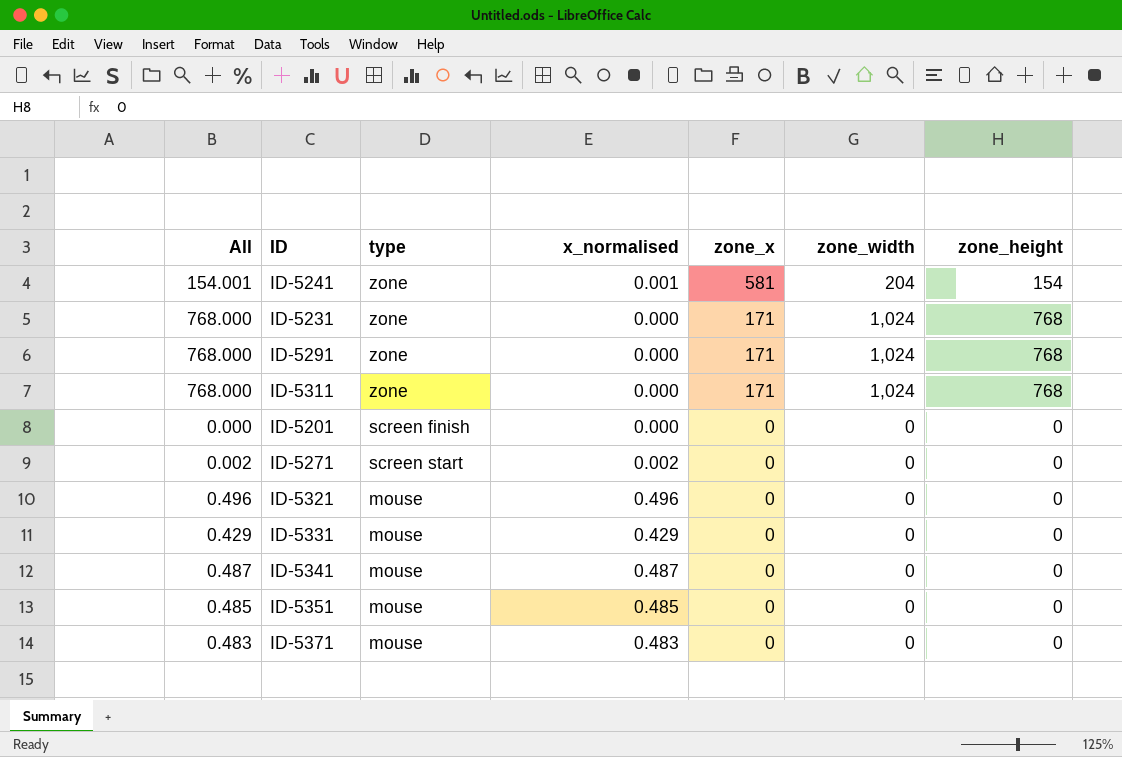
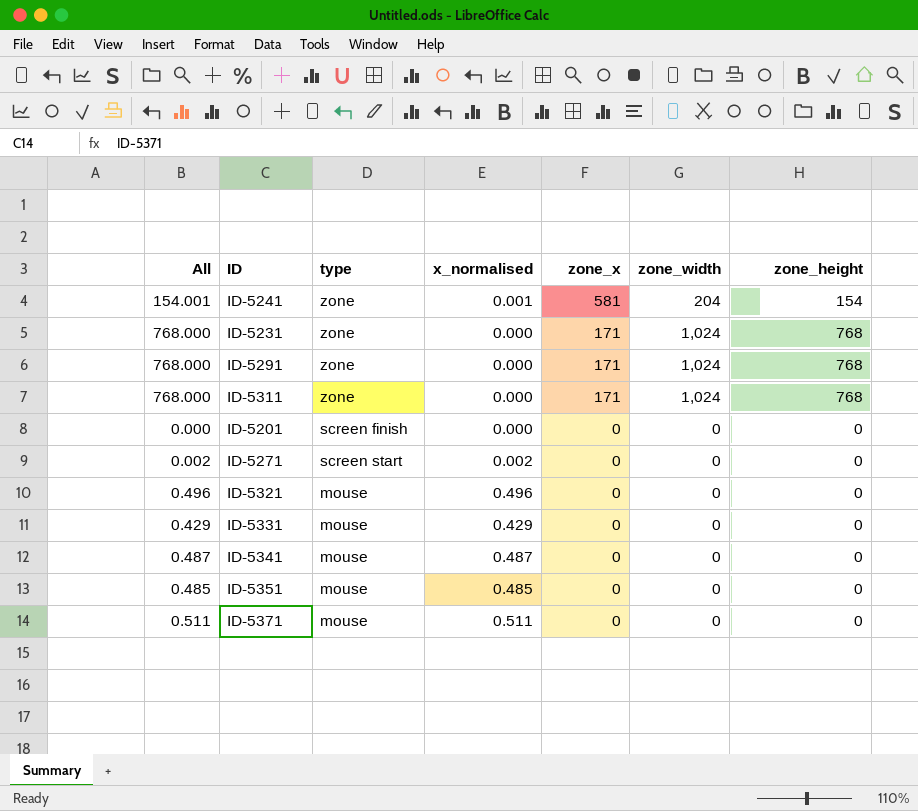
ID-5371 | All: 0.483 -> 0.511
ID-5371 | x_normalised: 0.483 -> 0.511

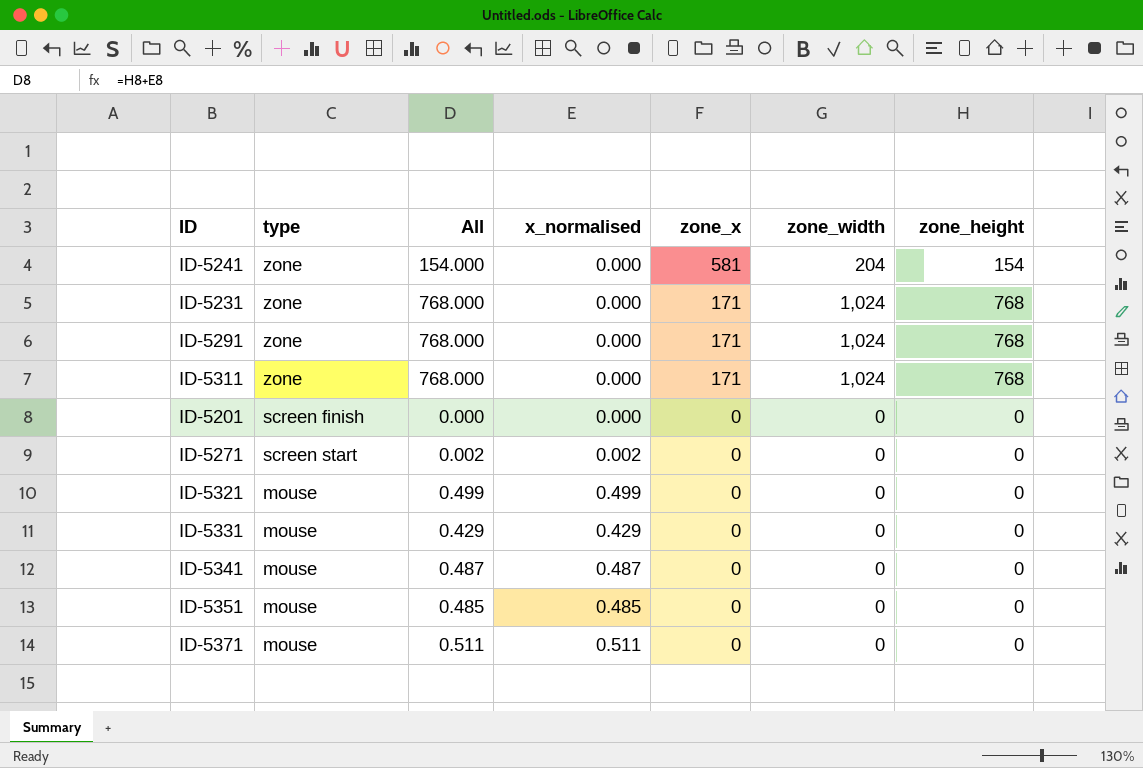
column All | position: 1 -> 3
ID-5241 | All: 154.001 -> 154.000
ID-5241 | x_normalised: 0.001 -> 0.000
ID-5321 | All: 0.496 -> 0.499
ID-5321 | x_normalised: 0.496 -> 0.499

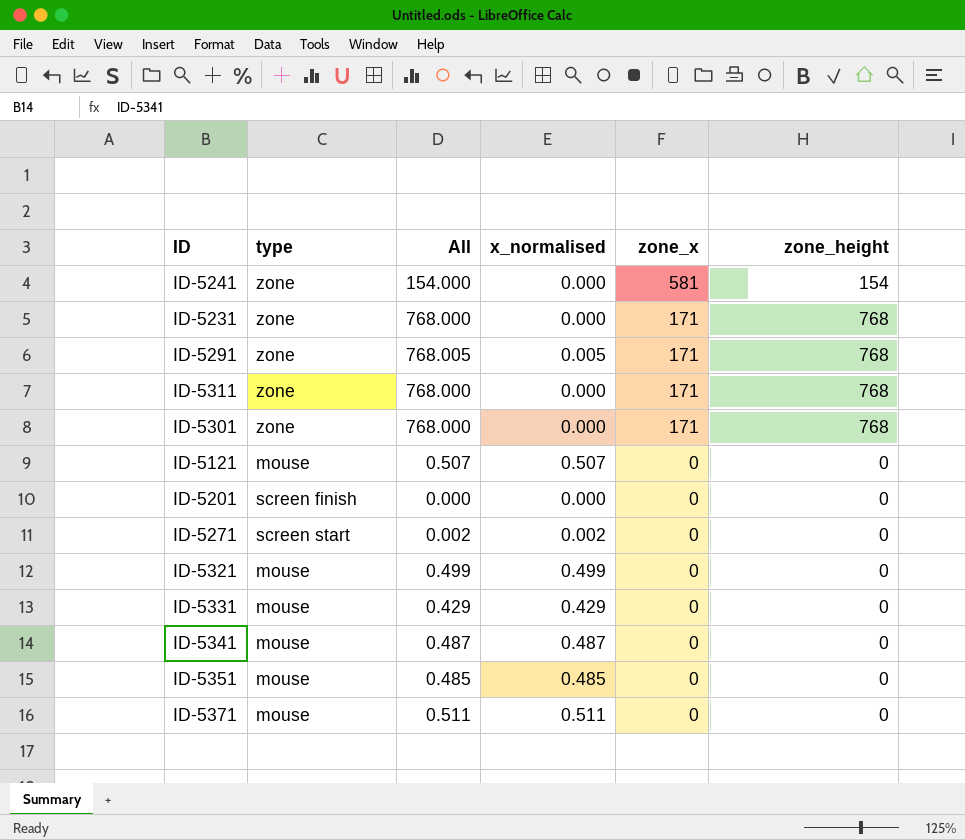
column zone_width | position: 6 -> none
ID-5291 | All: 768.000 -> 768.005
ID-5291 | x_normalised: 0.000 -> 0.005
row ID-5301: none -> zone | 768.000 | 0.000 | 171 | 768
row ID-5121: none -> mouse | 0.507 | 0.507 | 0 | 0

